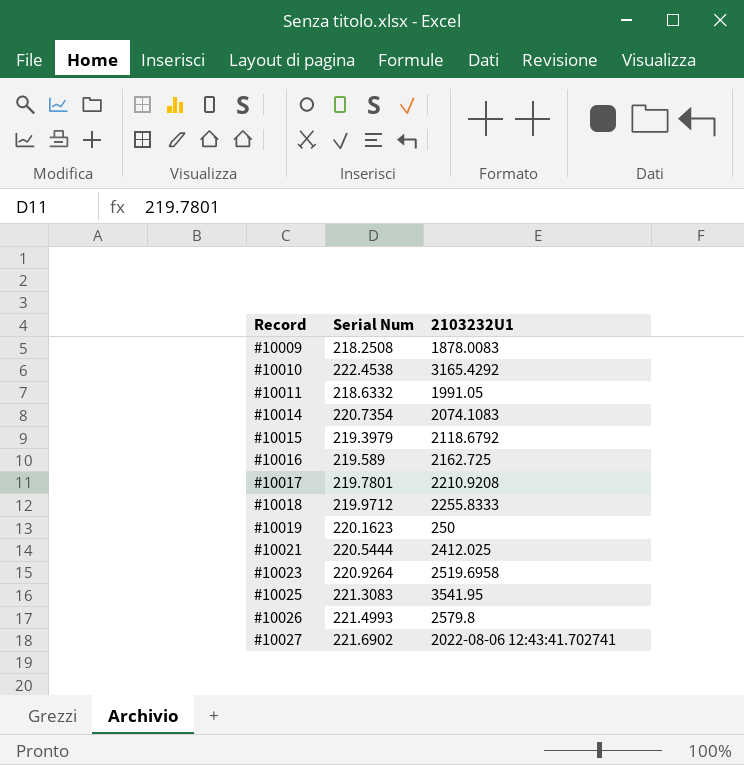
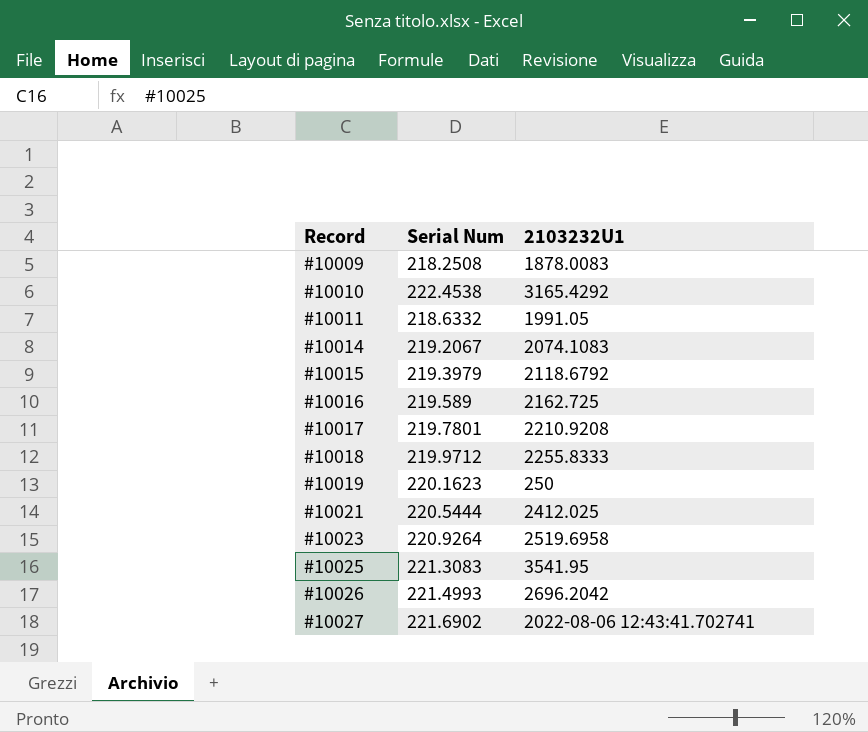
#10014 | Serial Num: 220.7354 -> 219.2067
#10026 | 2103232U1: 2579.8 -> 2696.2042

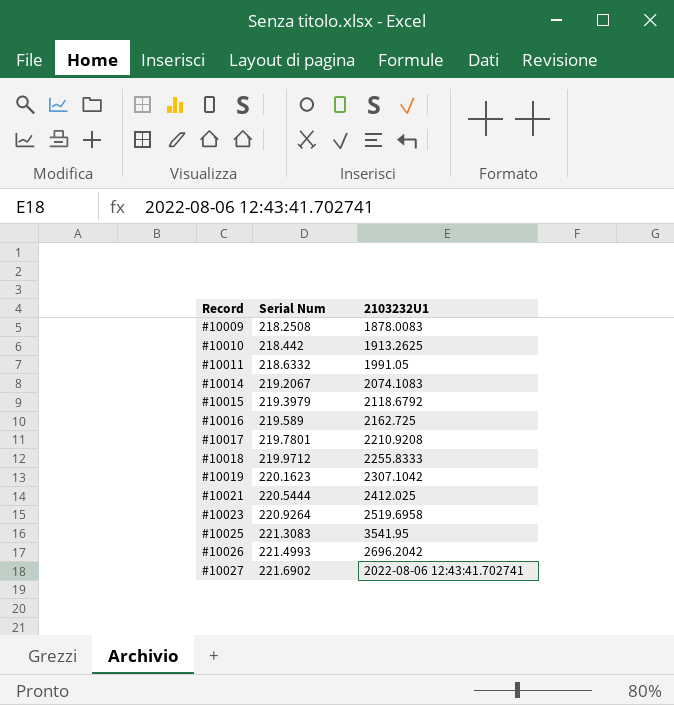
#10010 | Serial Num: 222.4538 -> 218.442
#10010 | 2103232U1: 3165.4292 -> 1913.2625
#10019 | 2103232U1: 250 -> 2307.1042

